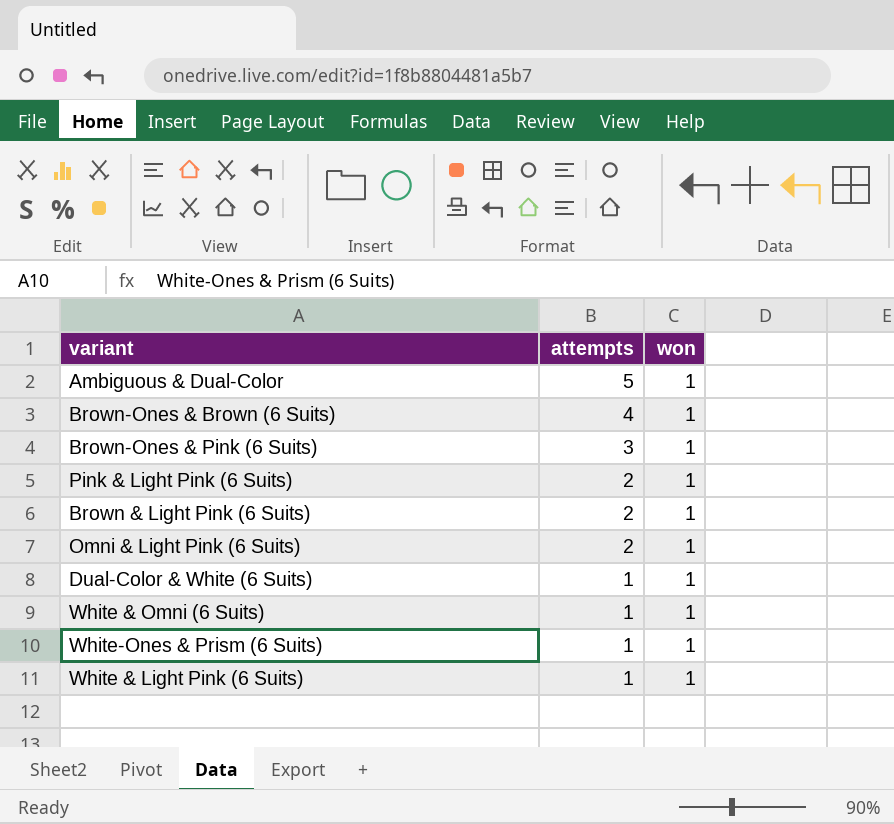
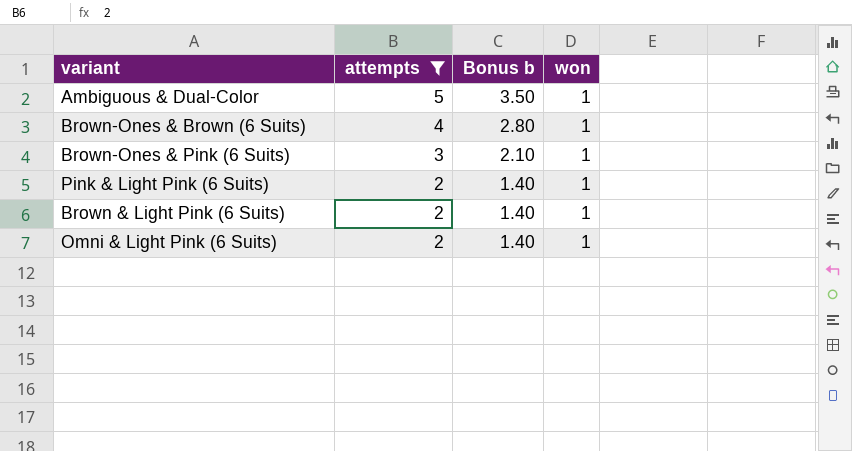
filter: none -> attempts != 1
column Bonus b | formula: none -> [attempts] * 0.7

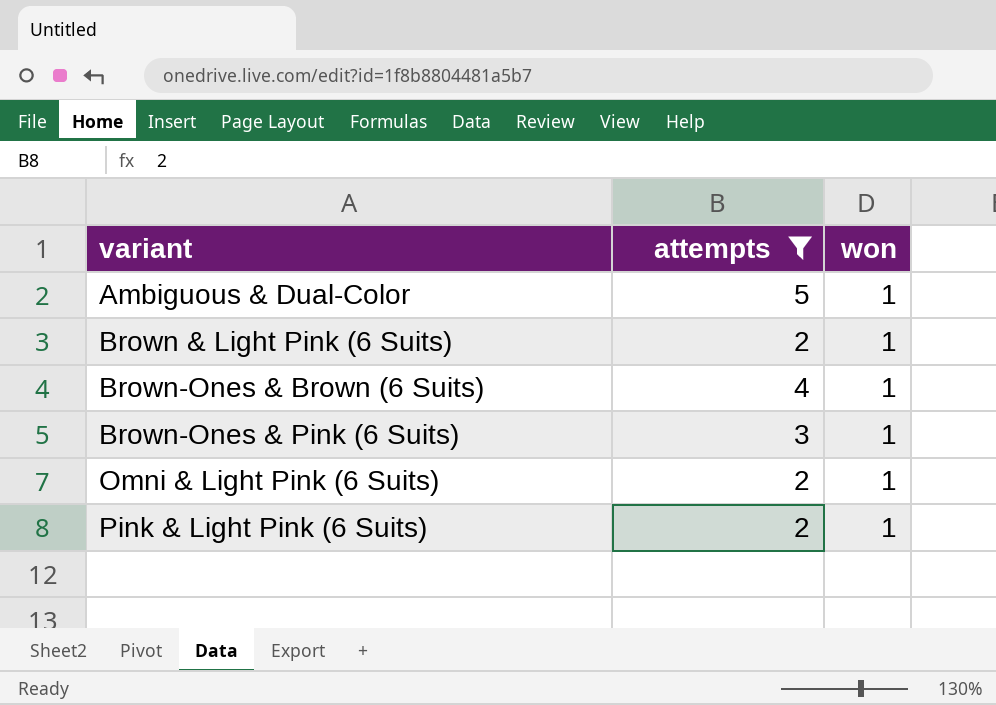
row order: attempts descending -> variant ascending
column Bonus b | formula: [attempts] * 0.7 -> none

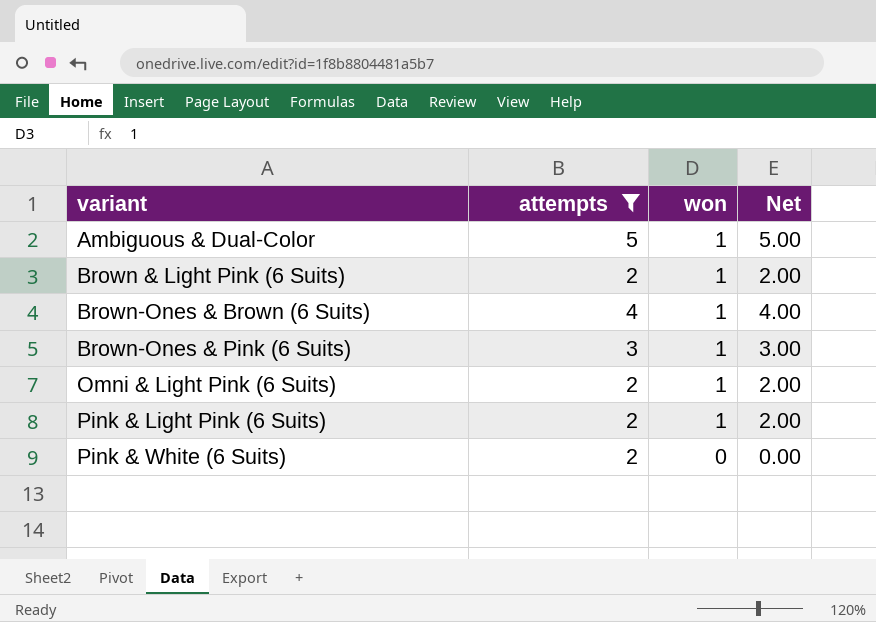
column Net | formula: none -> [attempts] * [won]
row Pink & White (6 Suits): none -> 2 | 0 | 0.00

